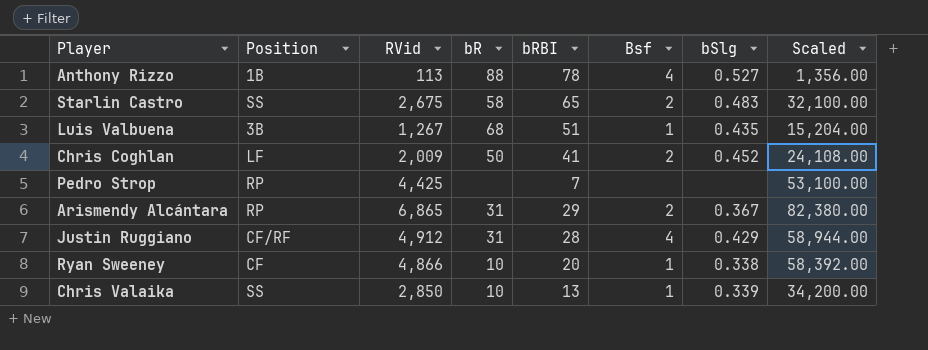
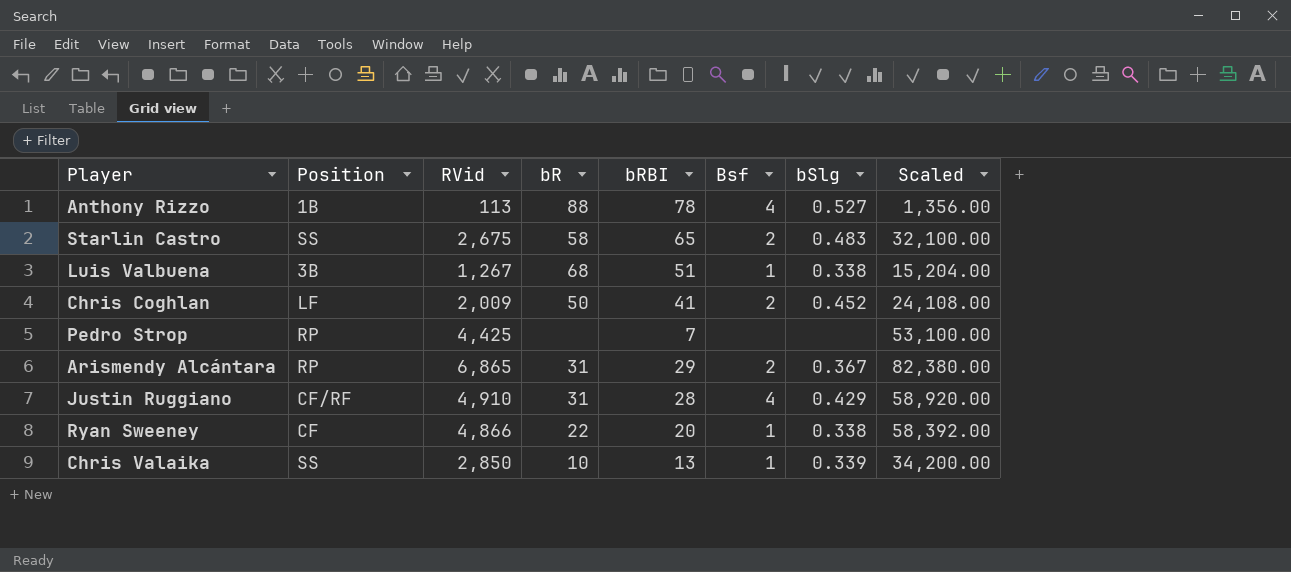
Luis Valbuena | bSlg: 0.435 -> 0.338
Justin Ruggiano | RVid: 4,912 -> 4,910
Justin Ruggiano | Scaled: 58,944.00 -> 58,920.00
Ryan Sweeney | bR: 10 -> 22

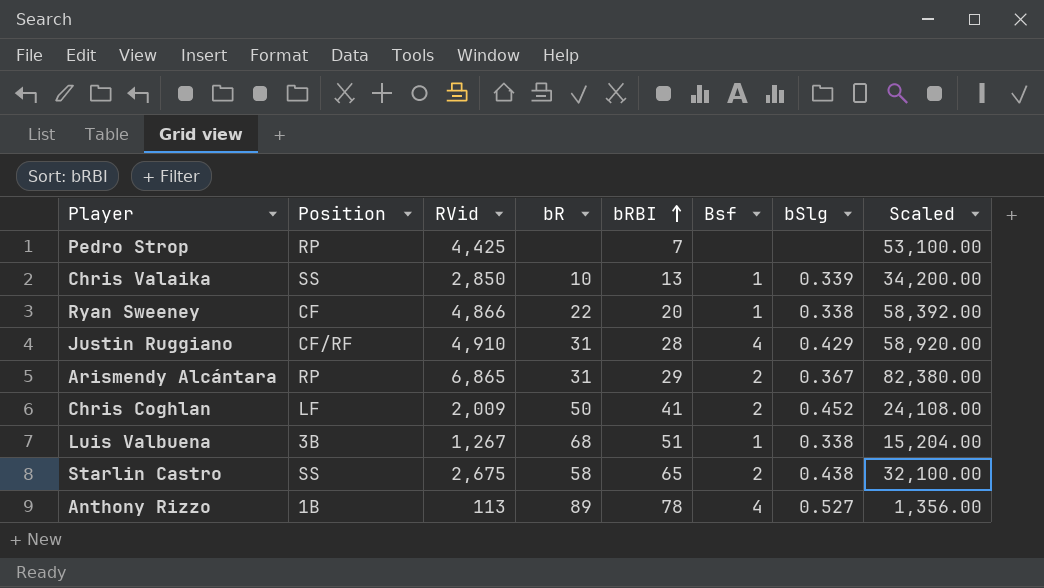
row order: none -> bRBI ascending
Starlin Castro | bSlg: 0.483 -> 0.438
Anthony Rizzo | bR: 88 -> 89

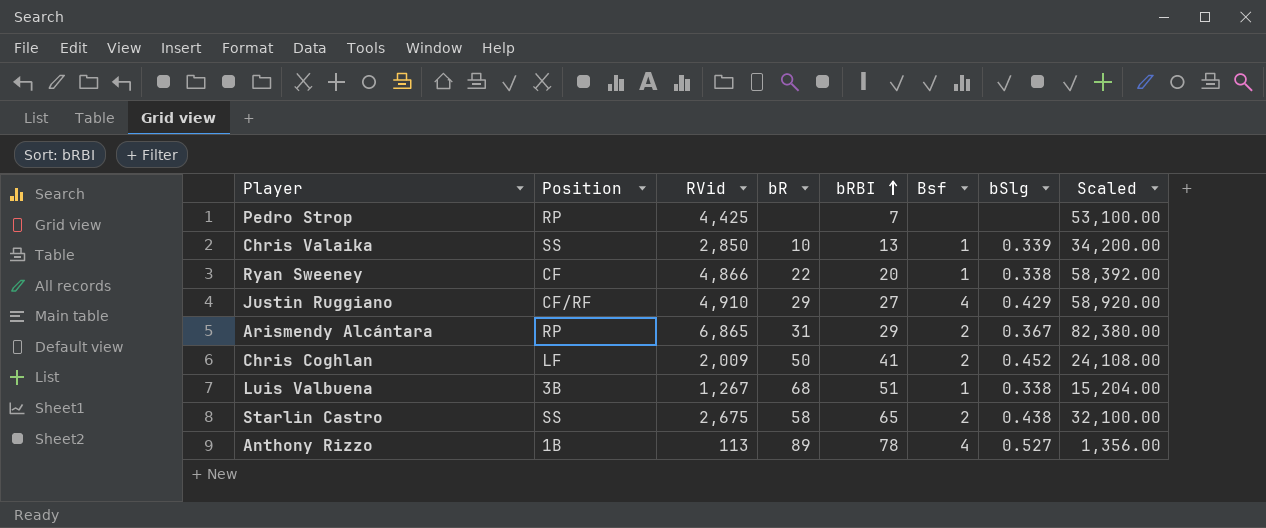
Justin Ruggiano | bR: 31 -> 29
Justin Ruggiano | bRBI: 28 -> 27

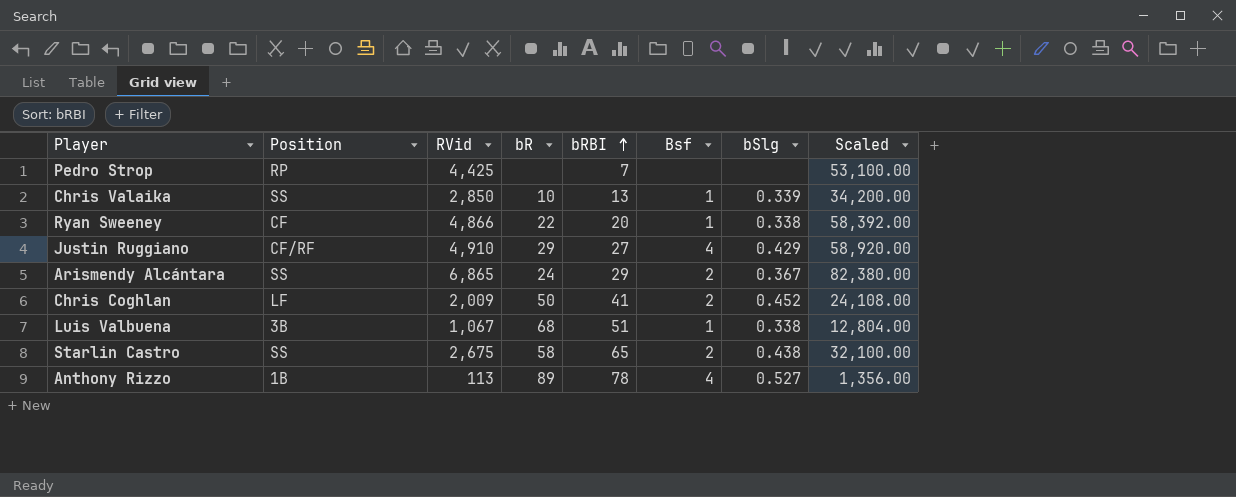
Arismendy Alcántara | Position: RP -> SS
Arismendy Alcántara | bR: 31 -> 24
Luis Valbuena | RVid: 1,267 -> 1,067
Luis Valbuena | Scaled: 15,204.00 -> 12,804.00

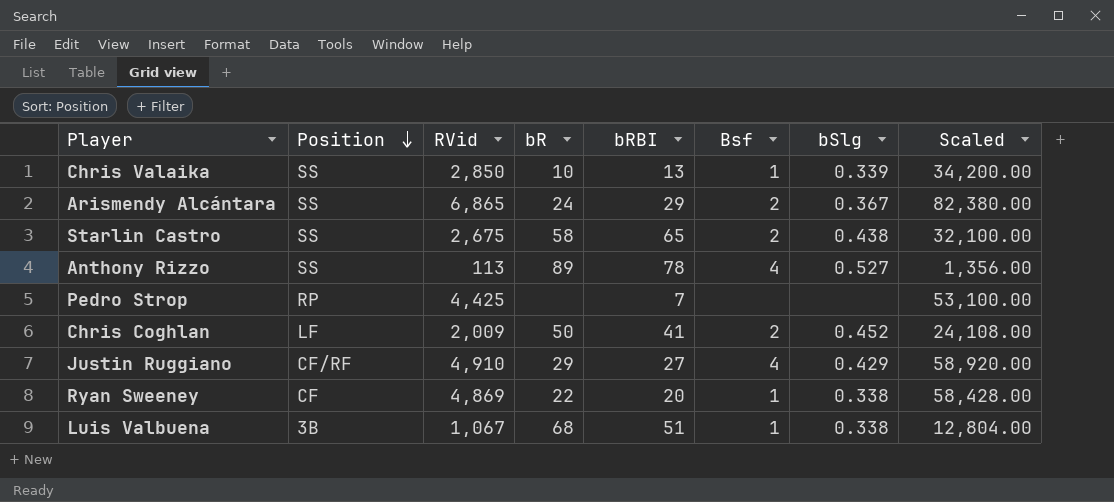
row order: bRBI ascending -> Position descending
Anthony Rizzo | Position: 1B -> SS
Ryan Sweeney | RVid: 4,866 -> 4,869
Ryan Sweeney | Scaled: 58,392.00 -> 58,428.00

